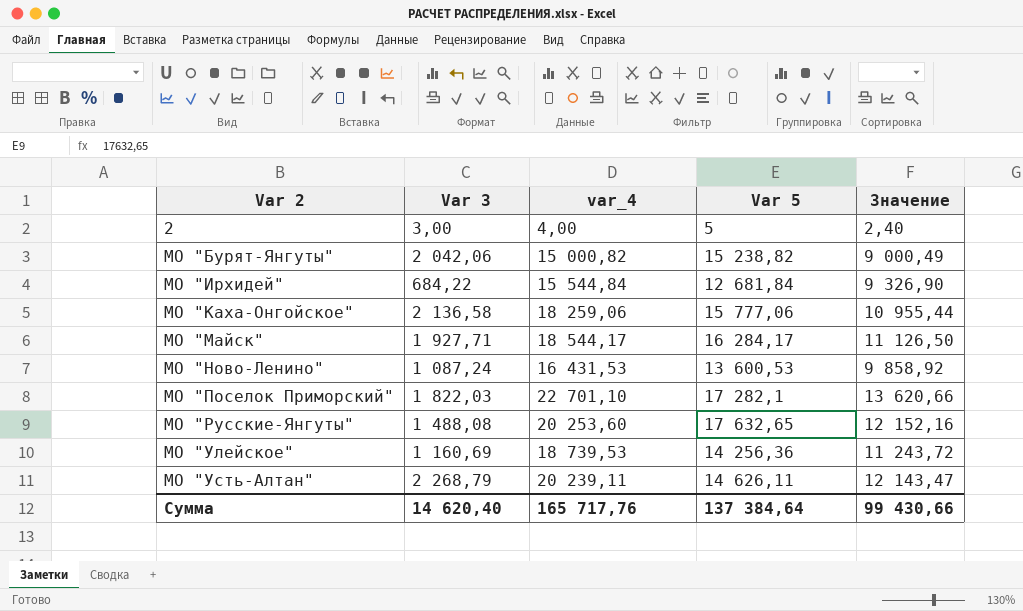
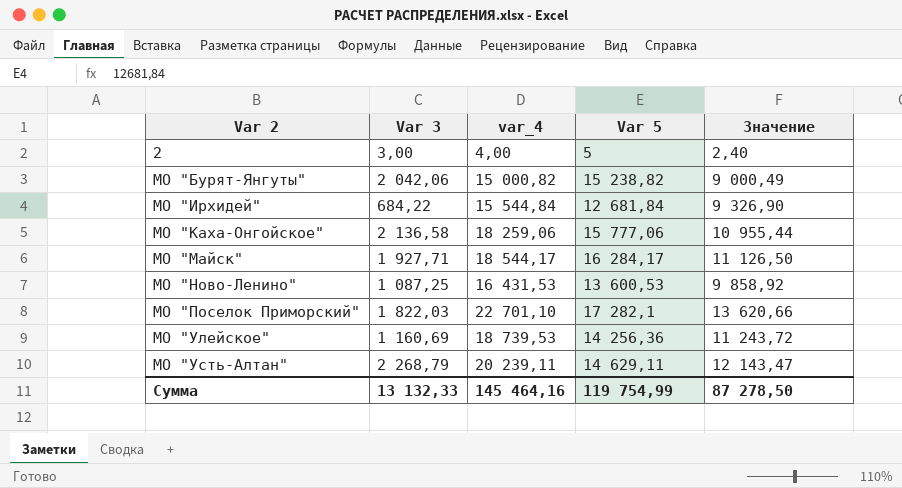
row МО "Русские-Янгуты": 1 488,08 | 20 253,60 | 17 632,65 | 12 152,16 -> none
МО "Ново-Ленино" | Var 3: 1 087,24 -> 1 087,25
МО "Усть-Алтан" | Var 5: 14 626,11 -> 14 629,11
Сумма | Var 3: 14 620,40 -> 13 132,33
Сумма | var_4: 165 717,76 -> 145 464,16
Сумма | Var 5: 137 384,64 -> 119 754,99
Сумма | Значение: 99 430,66 -> 87 278,50

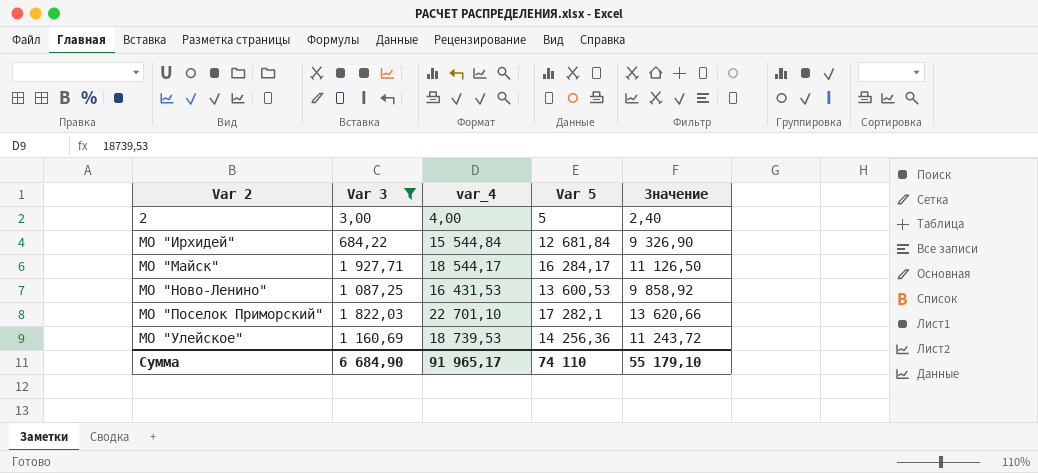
filter: none -> Var 3 <= 1 927,71
Сумма | Var 3: 13 132,33 -> 6 684,90
Сумма | var_4: 145 464,16 -> 91 965,17
Сумма | Var 5: 119 754,99 -> 74 110
Сумма | Значение: 87 278,50 -> 55 179,10

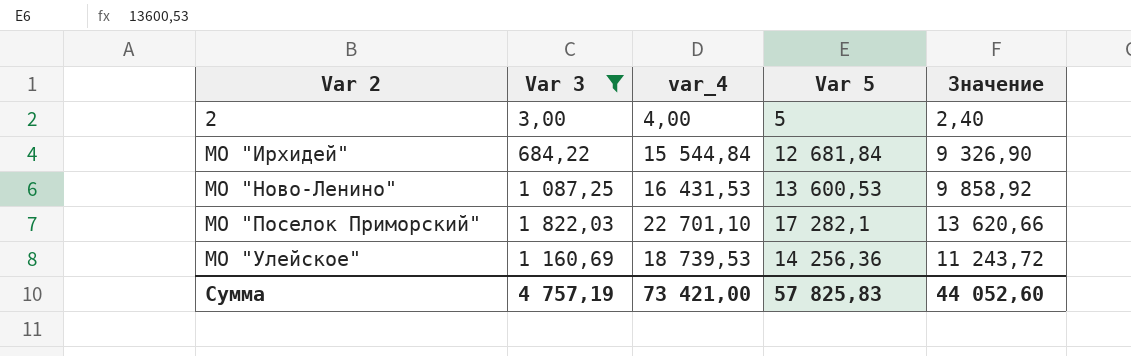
row МО "Майск": 1 927,71 | 18 544,17 | 16 284,17 | 11 126,50 -> none
Сумма | Var 3: 6 684,90 -> 4 757,19
Сумма | var_4: 91 965,17 -> 73 421,00
Сумма | Var 5: 74 110 -> 57 825,83
Сумма | Значение: 55 179,10 -> 44 052,60

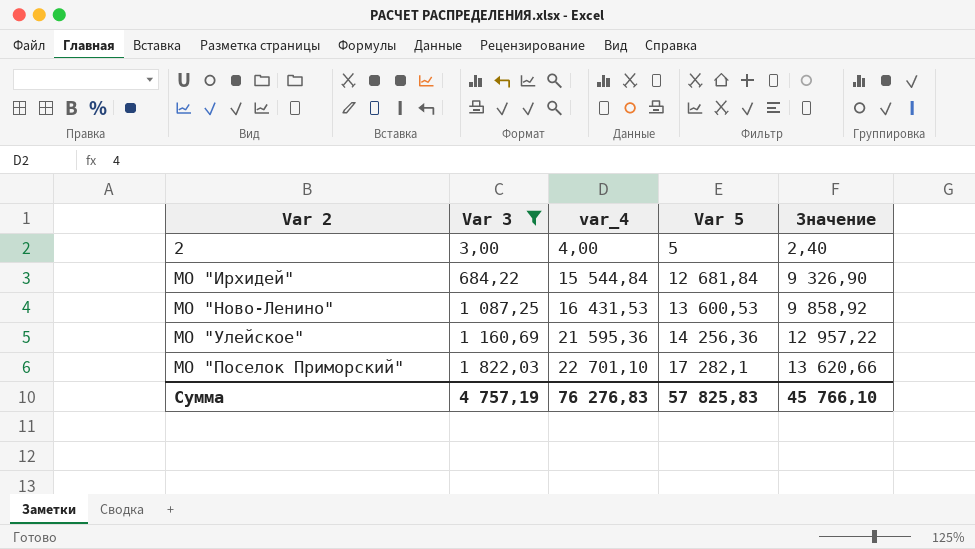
row order: Var 2 ascending -> Var 3 ascending
МО "Улейское" | var_4: 18 739,53 -> 21 595,36
МО "Улейское" | Значение: 11 243,72 -> 12 957,22
Сумма | var_4: 73 421,00 -> 76 276,83
Сумма | Значение: 44 052,60 -> 45 766,10

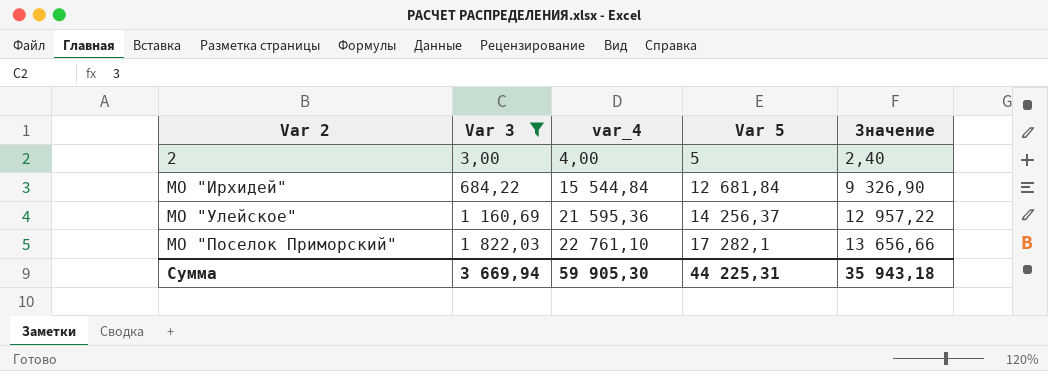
row МО "Ново-Ленино": 1 087,25 | 16 431,53 | 13 600,53 | 9 858,92 -> none
МО "Улейское" | Var 5: 14 256,36 -> 14 256,37
МО "Поселок Приморский" | var_4: 22 701,10 -> 22 761,10
МО "Поселок Приморский" | Значение: 13 620,66 -> 13 656,66
Сумма | Var 3: 4 757,19 -> 3 669,94
Сумма | var_4: 76 276,83 -> 59 905,30
Сумма | Var 5: 57 825,83 -> 44 225,31
Сумма | Значение: 45 766,10 -> 35 943,18

